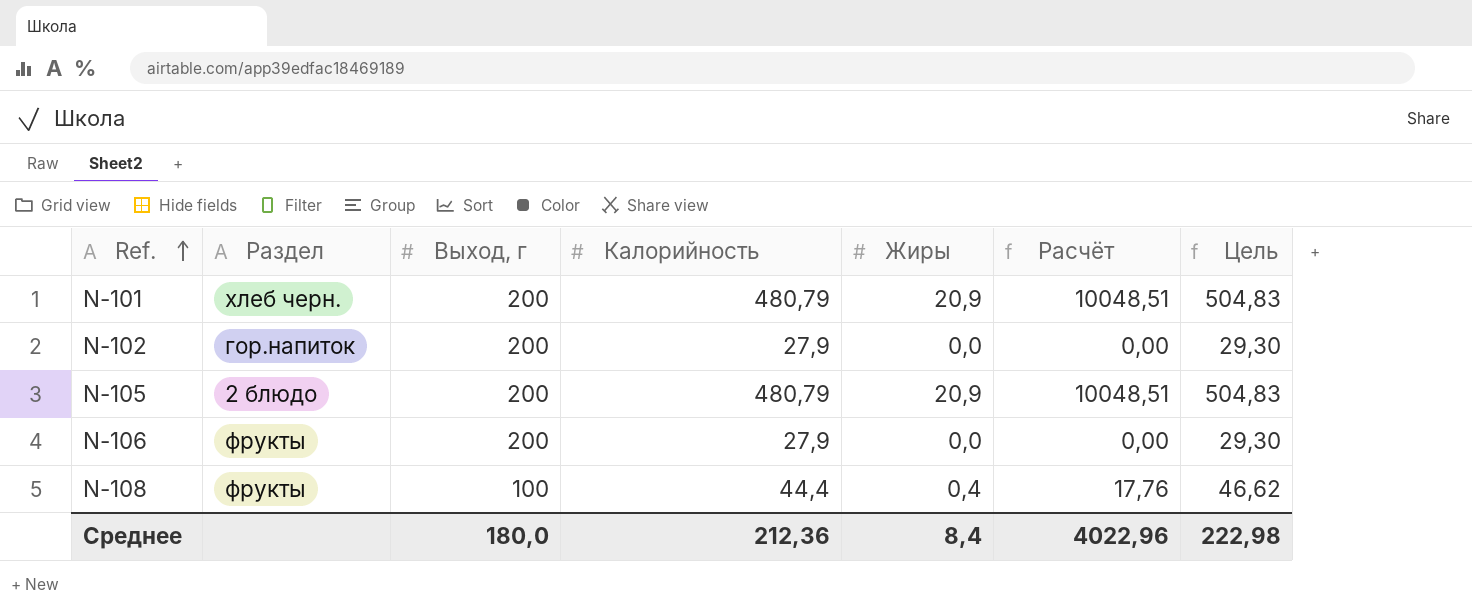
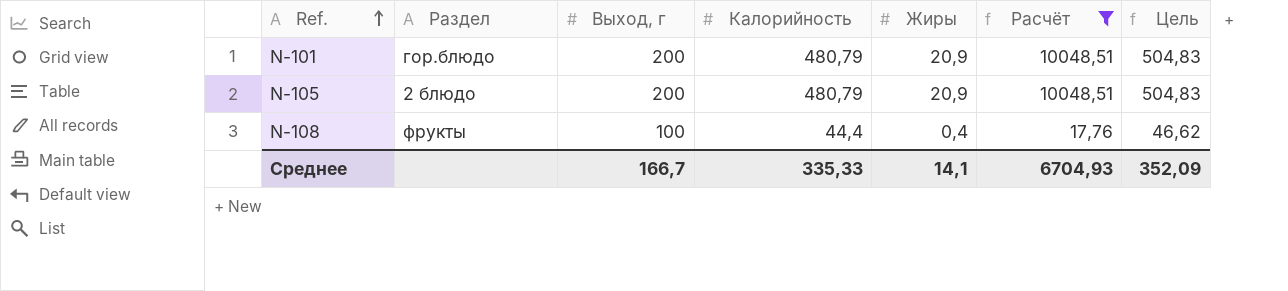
filter: none -> Расчёт != 0,00
N-101 | Раздел: хлеб черн. -> гор.блюдо
Среднее | Выход, г: 180,0 -> 166,7
Среднее | Калорийность: 212,36 -> 335,33
Среднее | Жиры: 8,4 -> 14,1
Среднее | Расчёт: 4022,96 -> 6704,93
Среднее | Цель: 222,98 -> 352,09

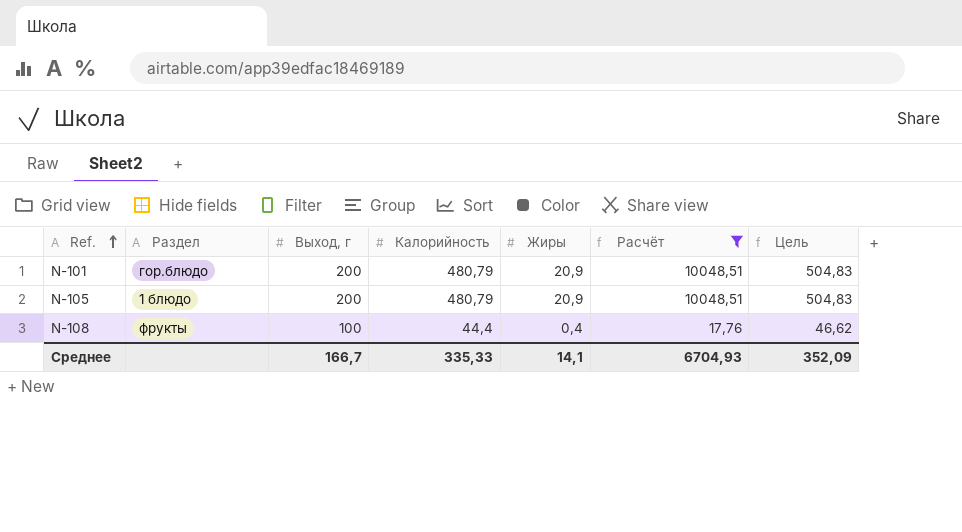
N-105 | Раздел: 2 блюдо -> 1 блюдо

